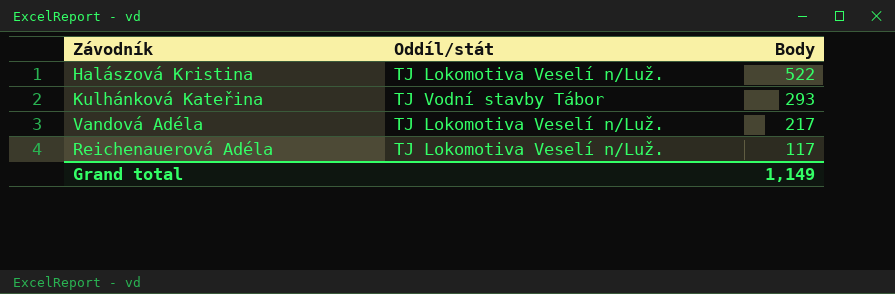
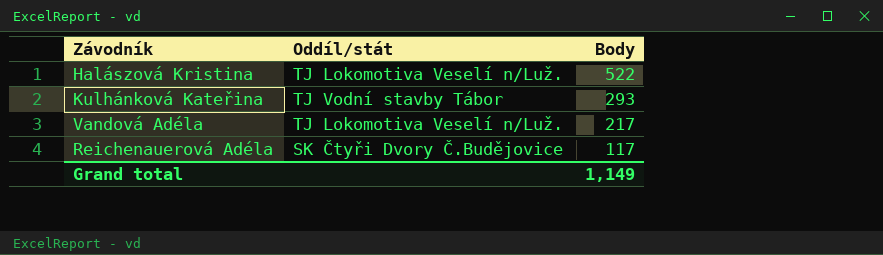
Reichenauerová Adéla | Oddíl/stát: TJ Lokomotiva Veselí n/Luž. -> SK Čtyři Dvory Č.Budějovice

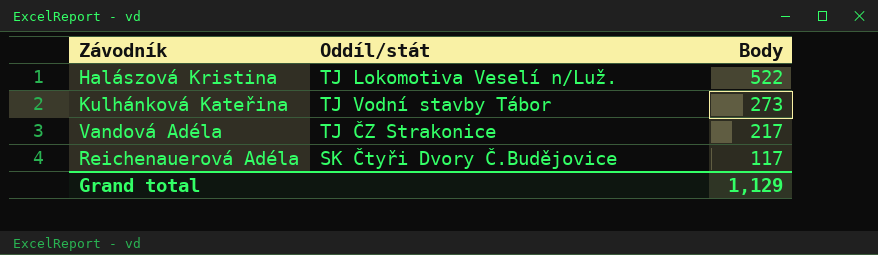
Kulhánková Kateřina | Body: 293 -> 273
Vandová Adéla | Oddíl/stát: TJ Lokomotiva Veselí n/Luž. -> TJ ČZ Strakonice
Grand total | Body: 1,149 -> 1,129

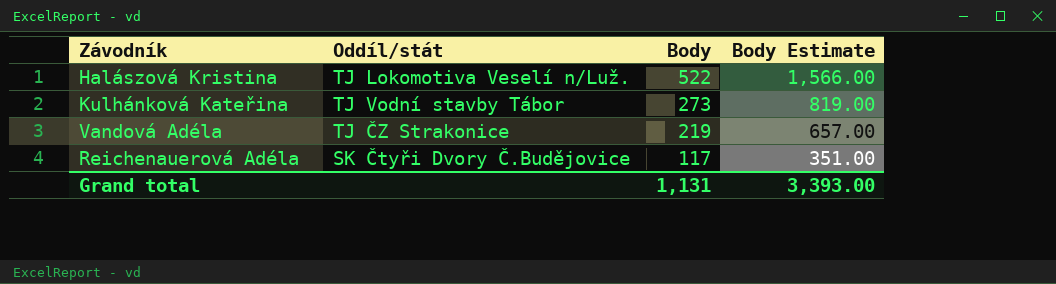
column Body Estimate | formula: none -> [Body] * 3
Vandová Adéla | Body: 217 -> 219
Grand total | Body: 1,129 -> 1,131

